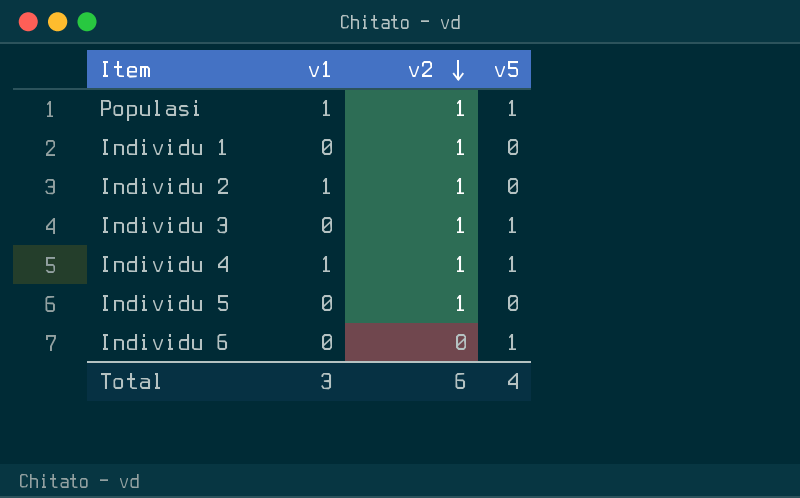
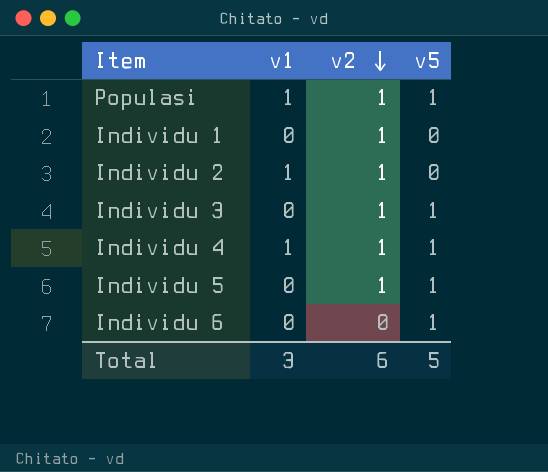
Individu 5 | v5: 0 -> 1
Total | v5: 4 -> 5

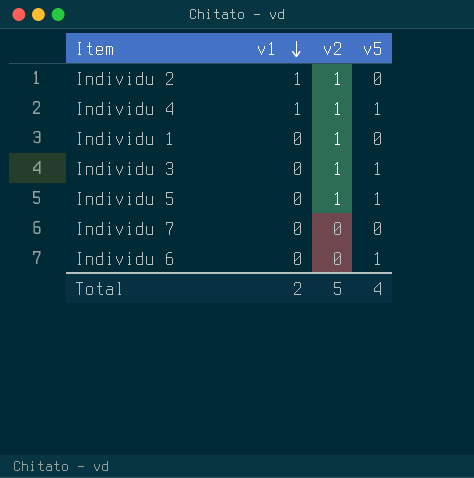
row order: v2 descending -> v1 descending
row Populasi: 1 | 1 | 1 -> none
row Individu 7: none -> 0 | 0 | 0
Total | v1: 3 -> 2
Total | v2: 6 -> 5
Total | v5: 5 -> 4

